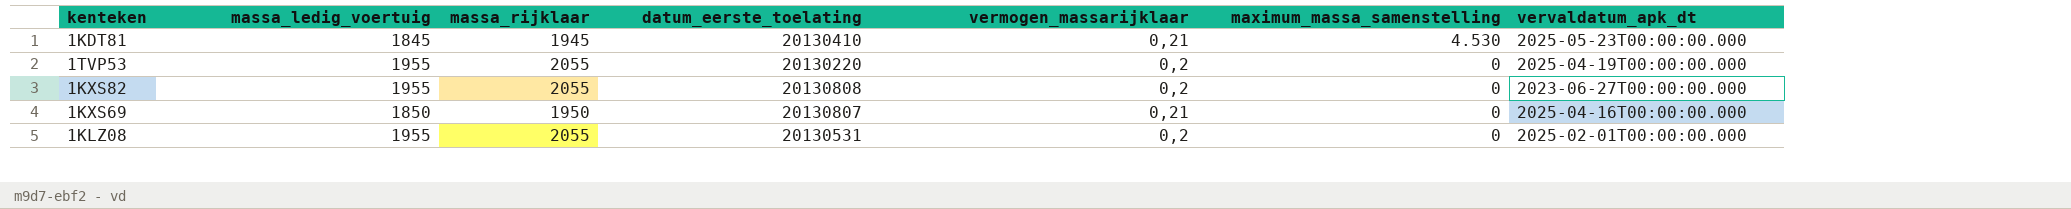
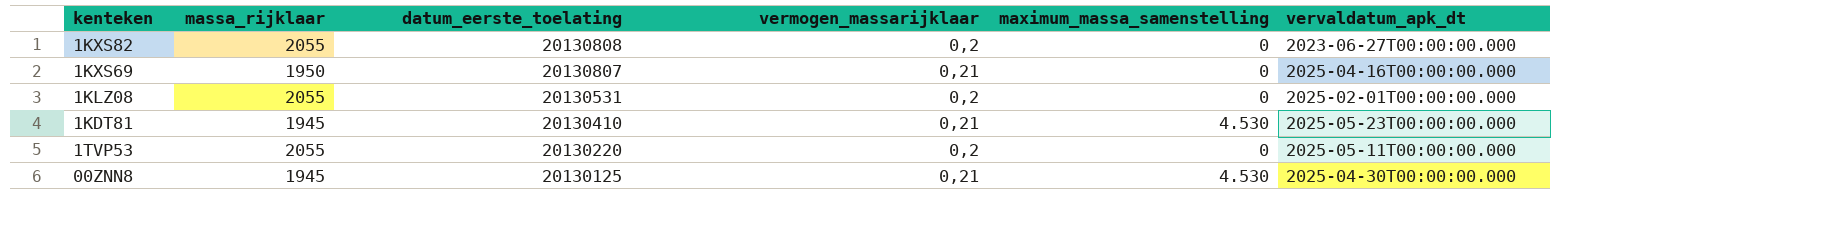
row order: maximum_massa_samenstelling descending -> datum_eerste_toelating descending
column massa_ledig_voertuig | position: 2 -> none
1TVP53 | vervaldatum_apk_dt: 2025-04-19T00:00:00.000 -> 2025-05-11T00:00:00.000
row 00ZNN8: none -> 1945 | 20130125 | 0,21 | 4.530 | 2025-04-30T00:00:00.000

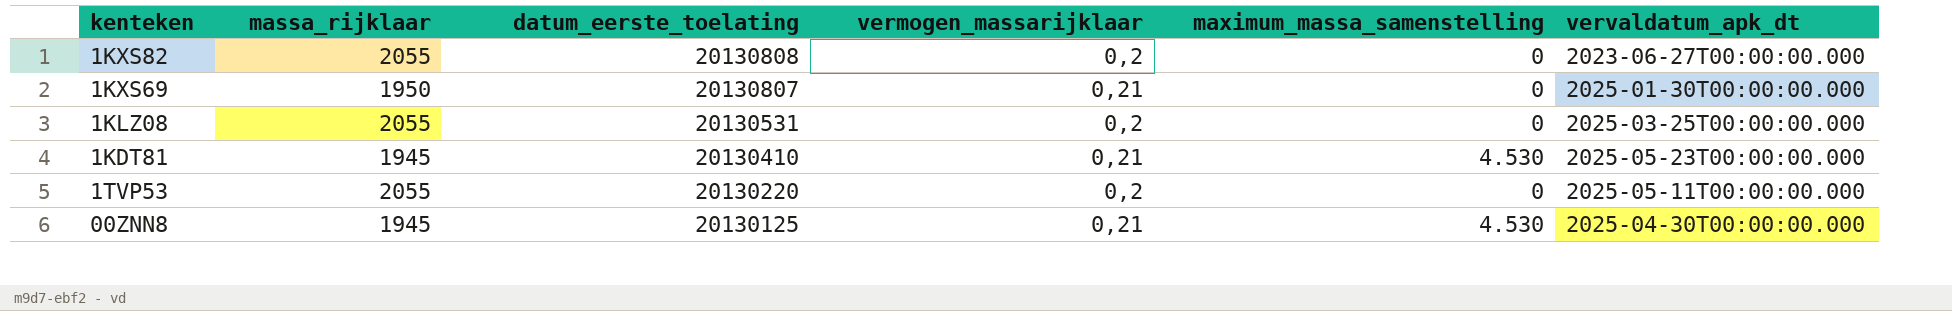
1KXS69 | vervaldatum_apk_dt: 2025-04-16T00:00:00.000 -> 2025-01-30T00:00:00.000
1KLZ08 | vervaldatum_apk_dt: 2025-02-01T00:00:00.000 -> 2025-03-25T00:00:00.000

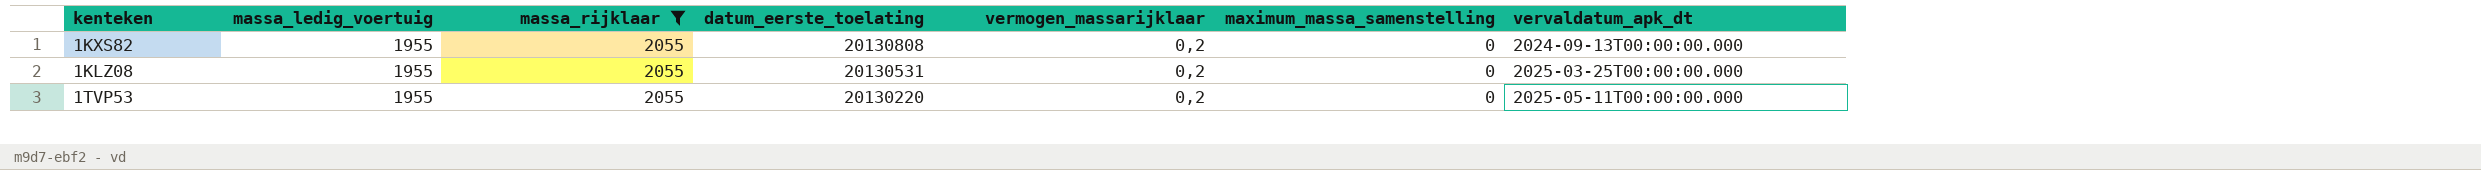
filter: none -> massa_rijklaar = 2055
column massa_ledig_voertuig | position: none -> 2
1KXS82 | vervaldatum_apk_dt: 2023-06-27T00:00:00.000 -> 2024-09-13T00:00:00.000

